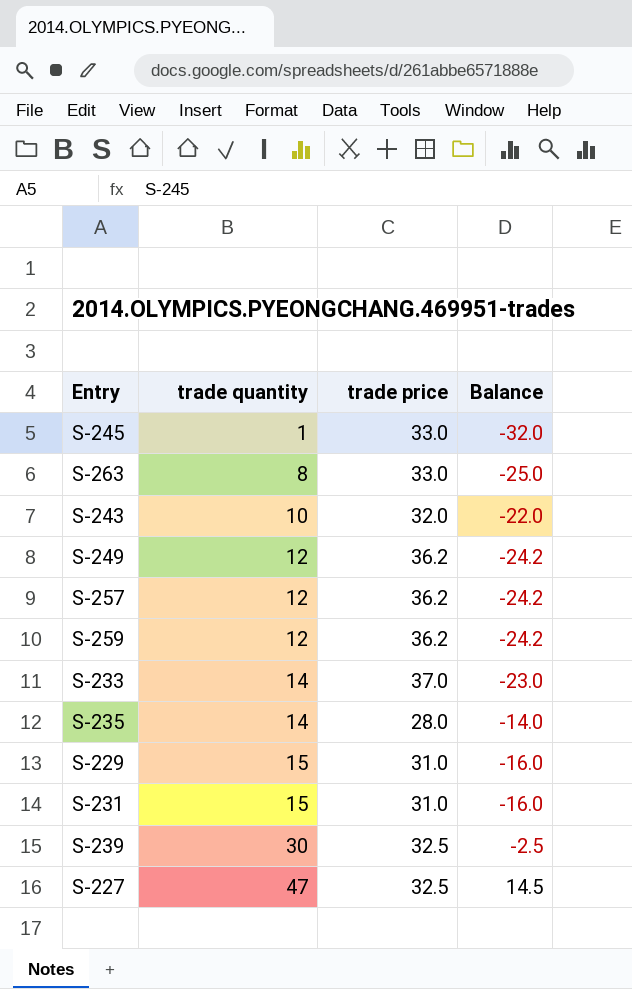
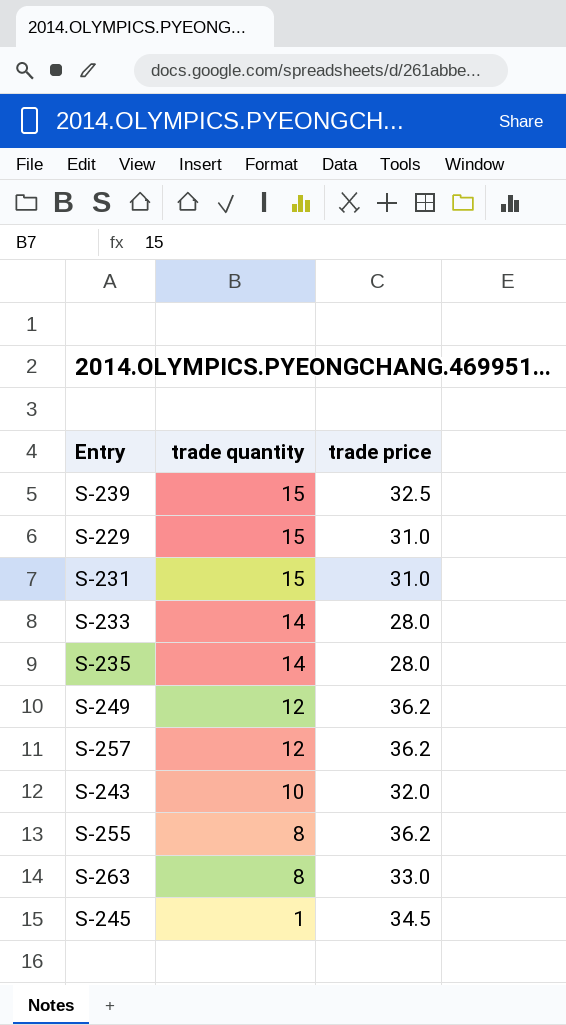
row order: trade quantity ascending -> trade quantity descending
column Balance | formula: [trade quantity] - [trade price] -> none
row S-259: 12 | 36.2 | -24.2 -> none
row S-227: 47 | 32.5 | 14.5 -> none
S-239 | trade quantity: 30 -> 15
S-233 | trade price: 37.0 -> 28.0
row S-255: none -> 8 | 36.2
S-245 | trade price: 33.0 -> 34.5

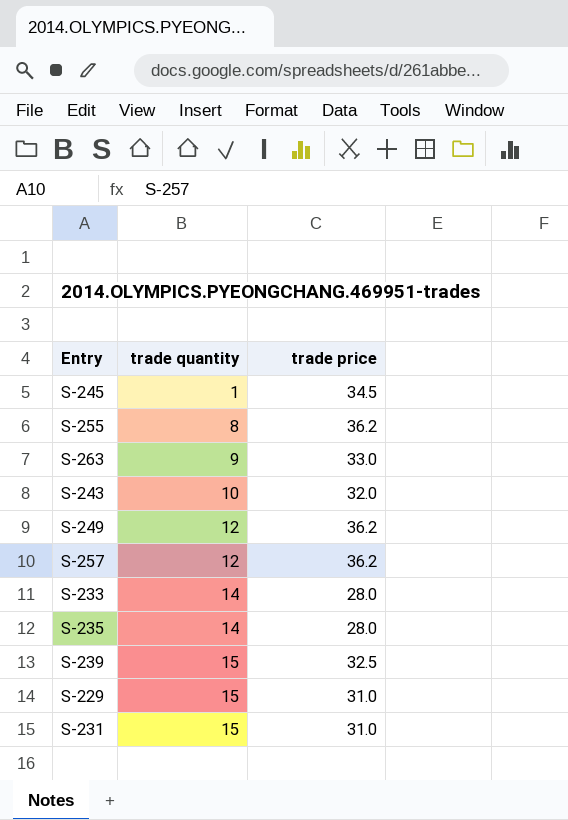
row order: trade quantity descending -> trade quantity ascending
S-263 | trade quantity: 8 -> 9

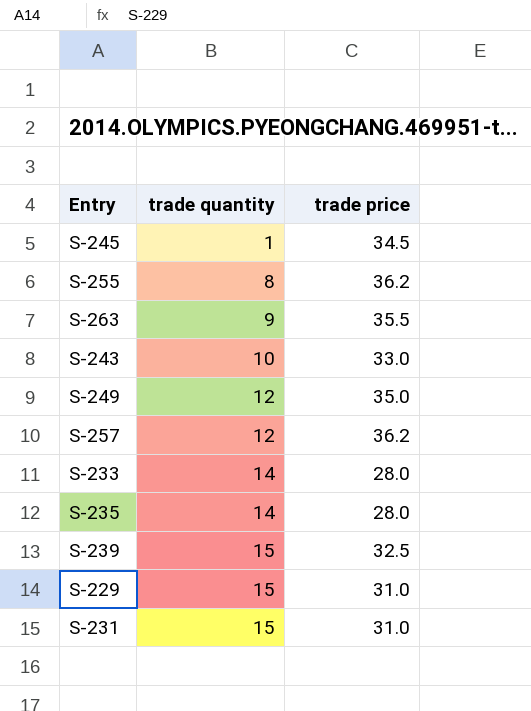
S-263 | trade price: 33.0 -> 35.5
S-243 | trade price: 32.0 -> 33.0
S-249 | trade price: 36.2 -> 35.0

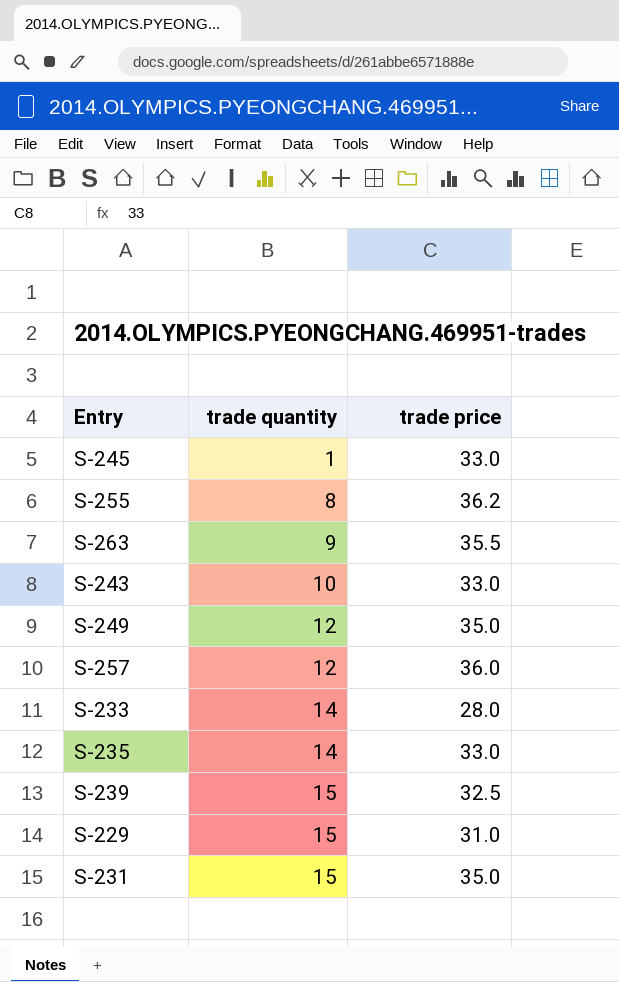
S-245 | trade price: 34.5 -> 33.0
S-257 | trade price: 36.2 -> 36.0
S-235 | trade price: 28.0 -> 33.0
S-231 | trade price: 31.0 -> 35.0

